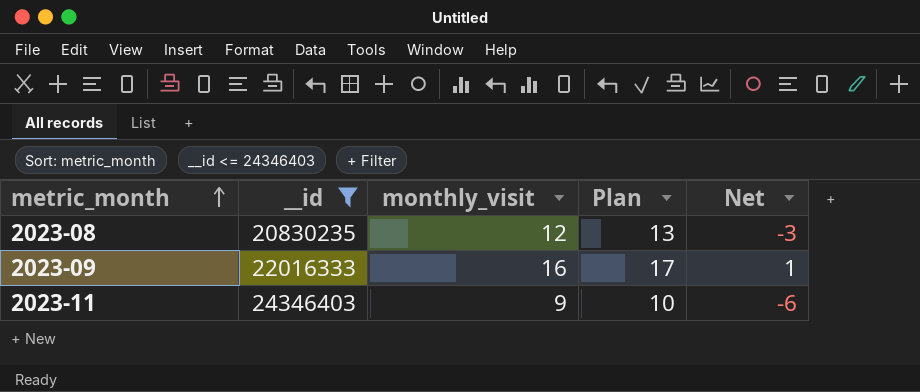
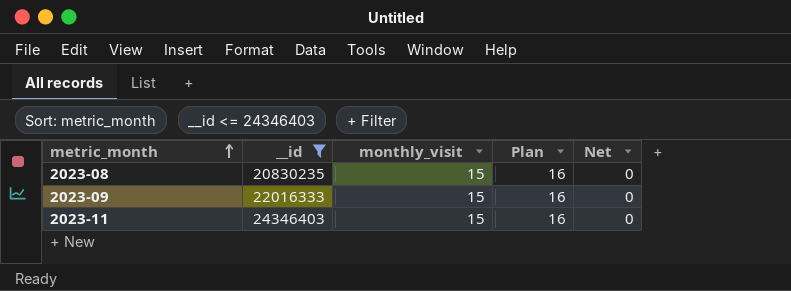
2023-08 | monthly_visit: 12 -> 15
2023-08 | Plan: 13 -> 16
2023-08 | Net: -3 -> 0
2023-09 | monthly_visit: 16 -> 15
2023-09 | Plan: 17 -> 16
2023-09 | Net: 1 -> 0
2023-11 | monthly_visit: 9 -> 15
2023-11 | Plan: 10 -> 16
2023-11 | Net: -6 -> 0

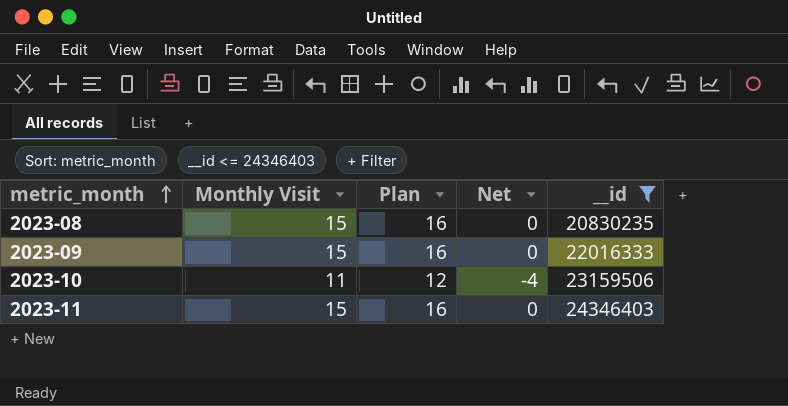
column name: monthly_visit -> Monthly Visit
column __id | position: 2 -> 5
row 2023-10: none -> 11 | 12 | -4 | 23159506

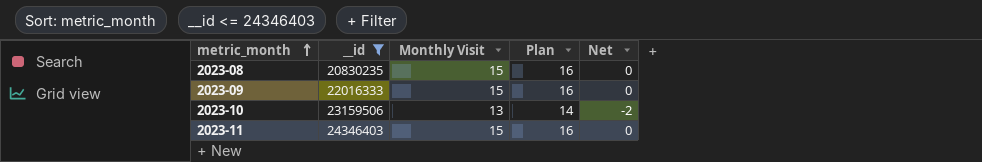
column __id | position: 5 -> 2
2023-10 | Monthly Visit: 11 -> 13
2023-10 | Plan: 12 -> 14
2023-10 | Net: -4 -> -2

